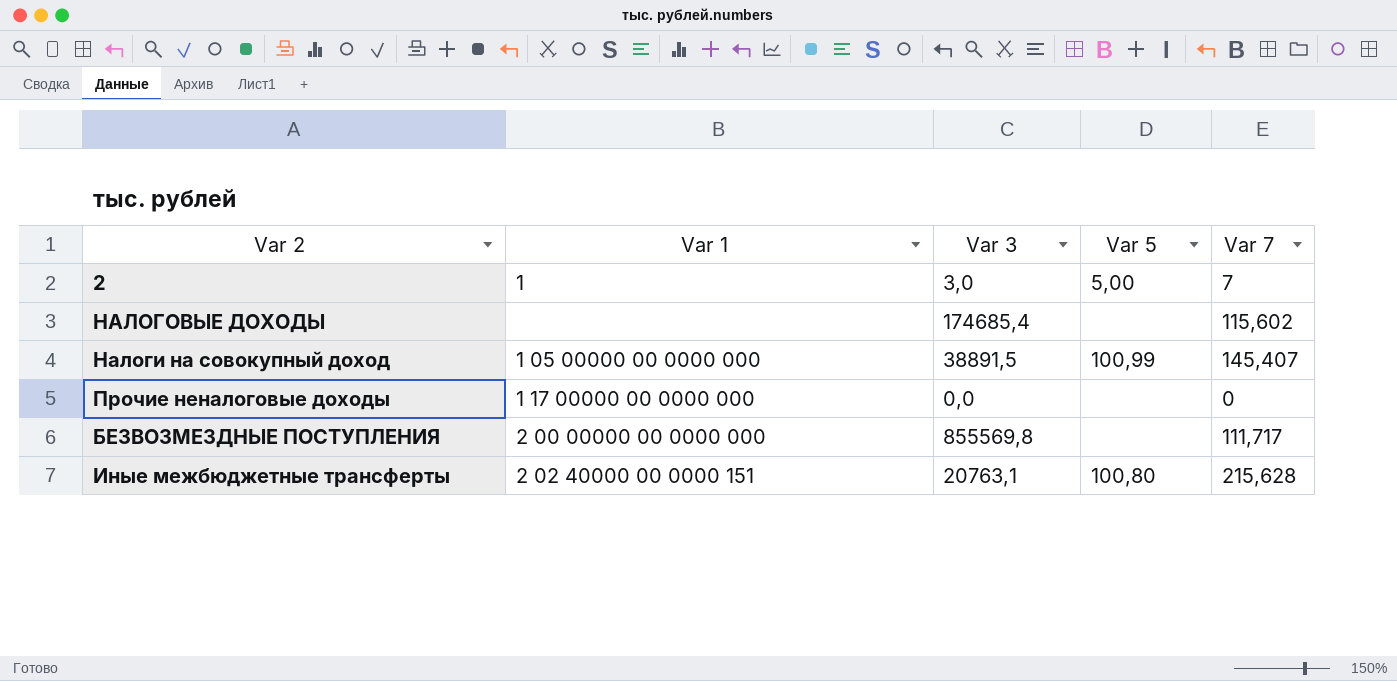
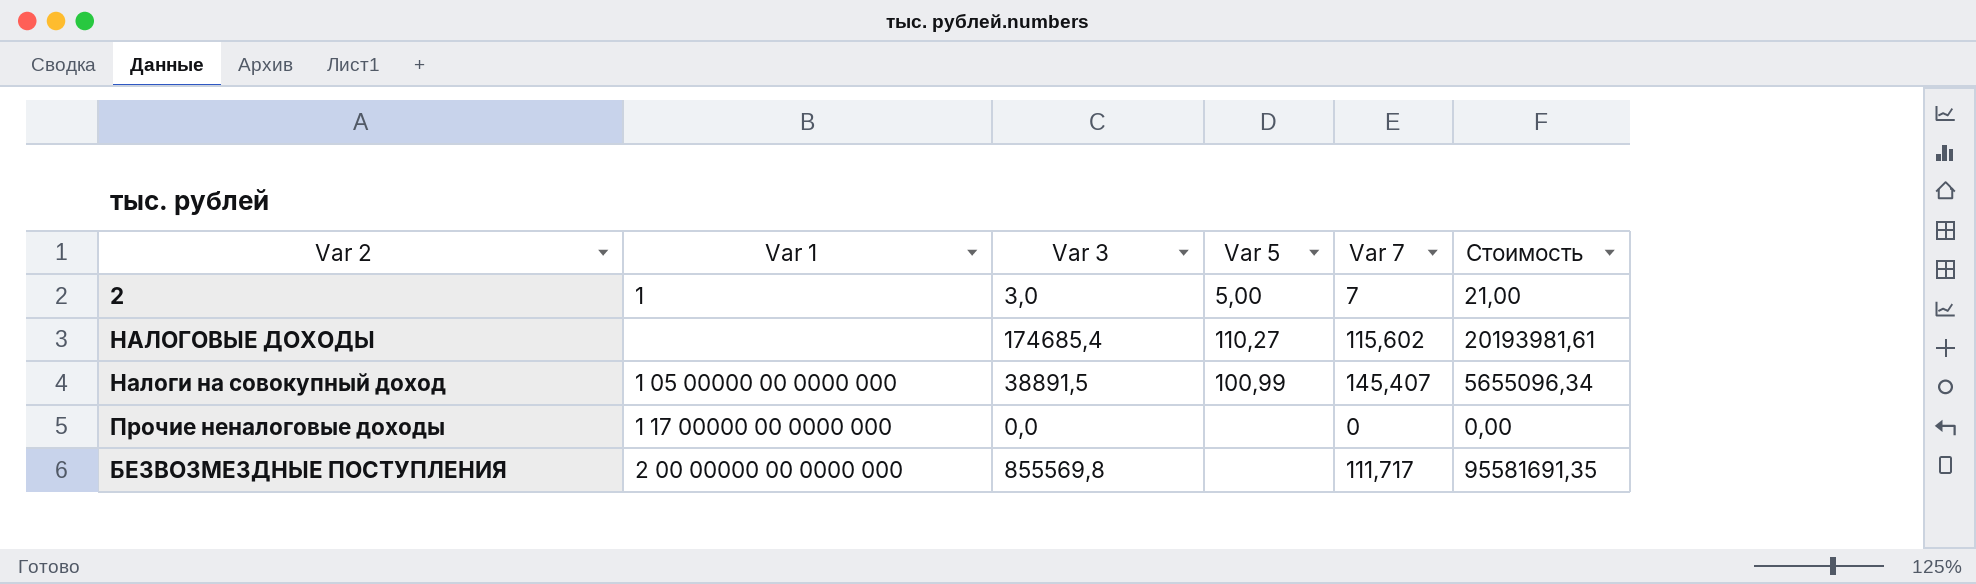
column Стоимость | formula: none -> [Var 3] * [Var 7]
row Иные межбюджетные трансферты: 2 02 40000 00 0000 151 | 20763,1 | 100,80 | 215,628 -> none
НАЛОГОВЫЕ ДОХОДЫ | Var 5: none -> 110,27

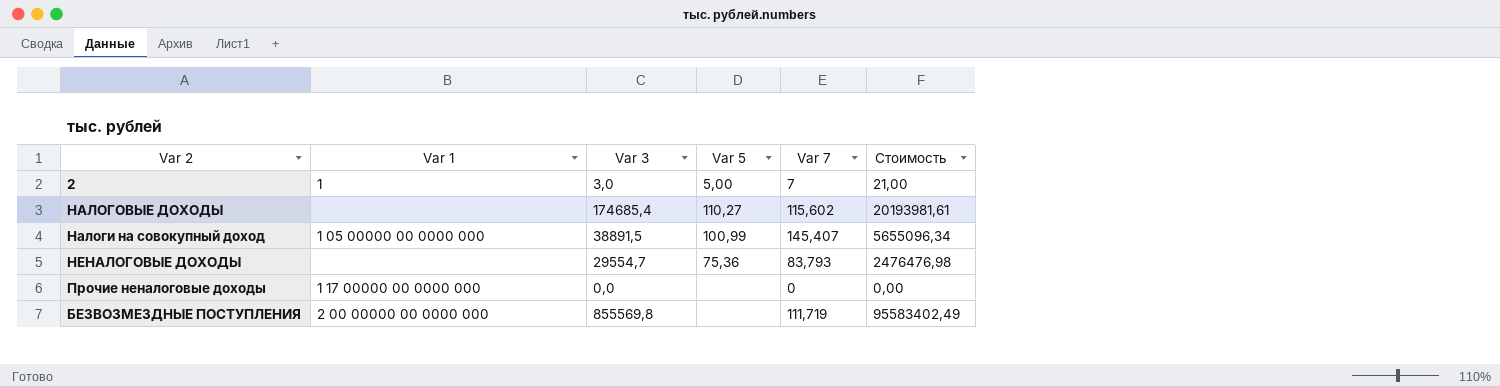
row НЕНАЛОГОВЫЕ ДОХОДЫ: none -> none | 29554,7 | 75,36 | 83,793 | 2476476,98
БЕЗВОЗМЕЗДНЫЕ ПОСТУПЛЕНИЯ | Var 7: 111,717 -> 111,719
БЕЗВОЗМЕЗДНЫЕ ПОСТУПЛЕНИЯ | Стоимость: 95581691,35 -> 95583402,49

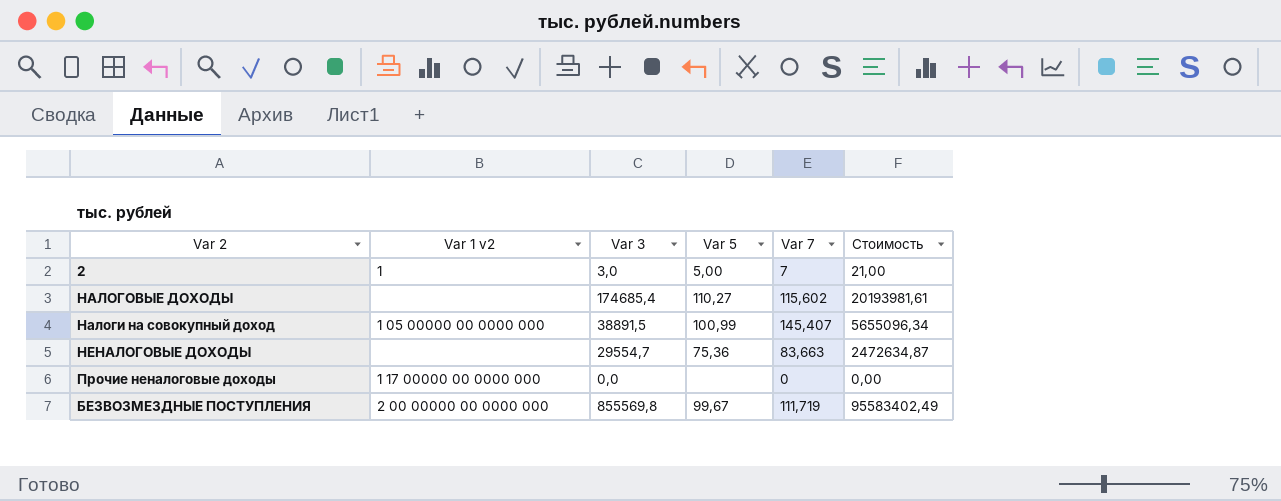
column name: Var 1 -> Var 1 v2
НЕНАЛОГОВЫЕ ДОХОДЫ | Var 7: 83,793 -> 83,663
НЕНАЛОГОВЫЕ ДОХОДЫ | Стоимость: 2476476,98 -> 2472634,87
БЕЗВОЗМЕЗДНЫЕ ПОСТУПЛЕНИЯ | Var 5: none -> 99,67

